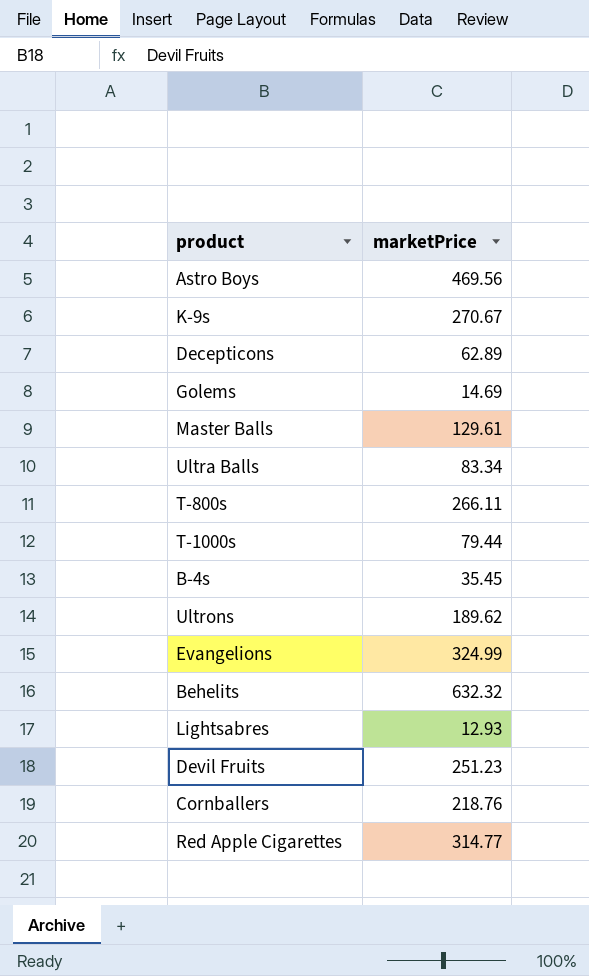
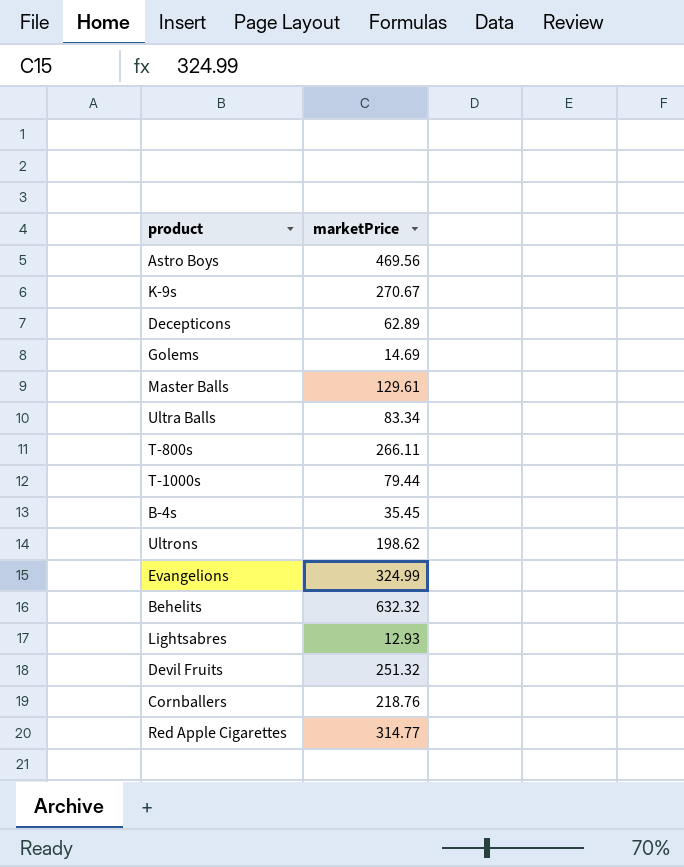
Ultrons | marketPrice: 189.62 -> 198.62
Devil Fruits | marketPrice: 251.23 -> 251.32

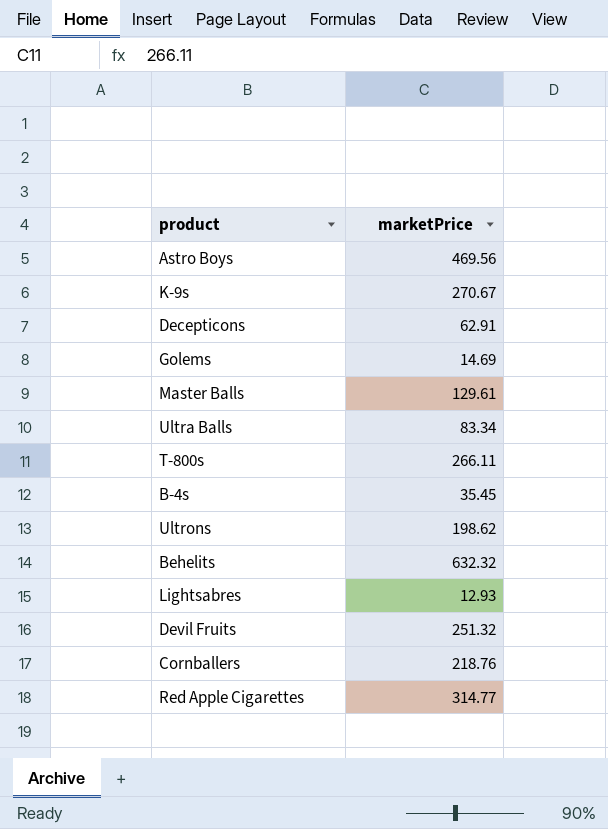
row T-1000s: 79.44 -> none
row Evangelions: 324.99 -> none
Decepticons | marketPrice: 62.89 -> 62.91

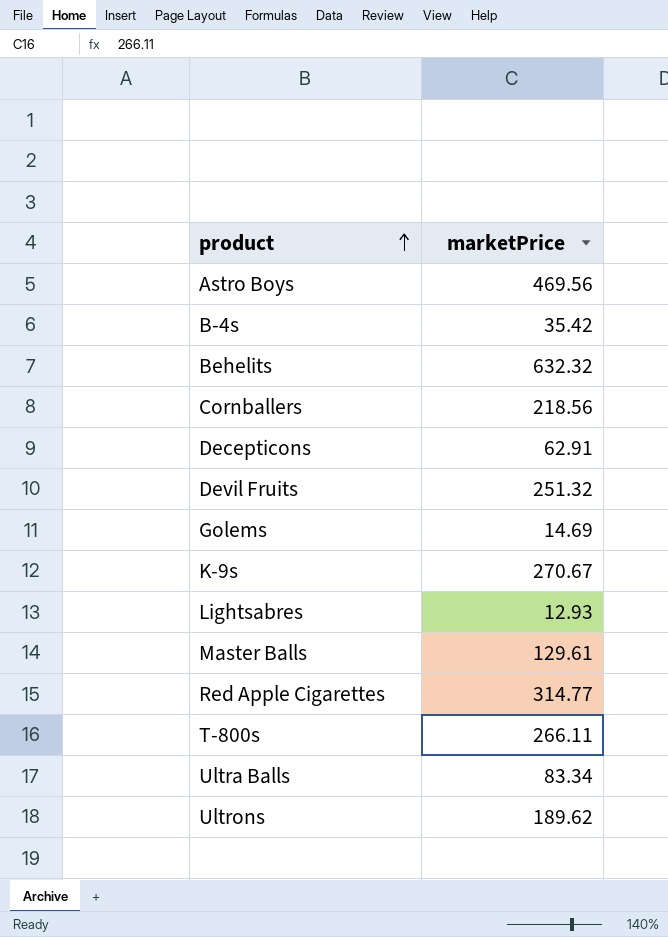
row order: none -> product ascending
B-4s | marketPrice: 35.45 -> 35.42
Cornballers | marketPrice: 218.76 -> 218.56
Ultrons | marketPrice: 198.62 -> 189.62

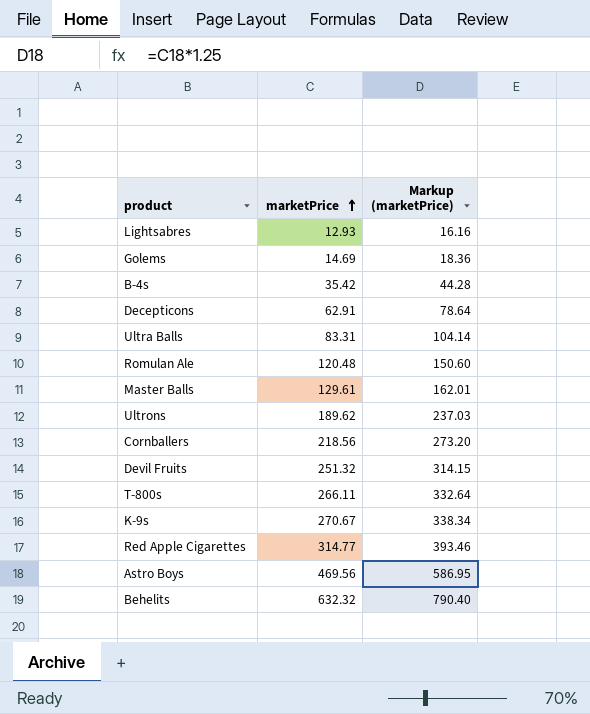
row order: product ascending -> marketPrice ascending
column Markup (marketPrice) | formula: none -> [marketPrice] * 1.25
Ultra Balls | marketPrice: 83.34 -> 83.31
row Romulan Ale: none -> 120.48 | 150.60

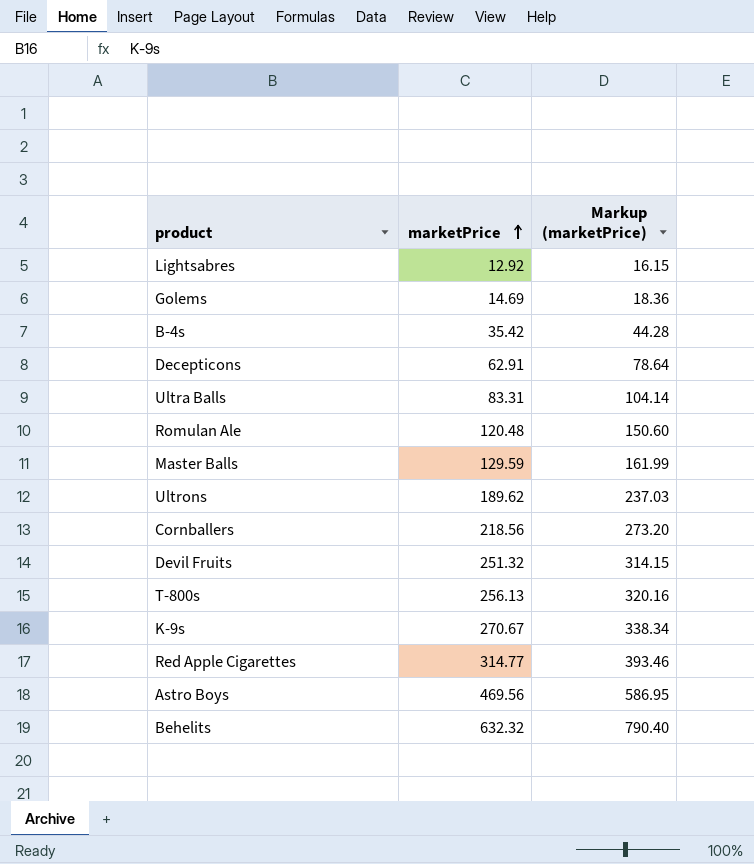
Lightsabres | marketPrice: 12.93 -> 12.92
Lightsabres | Markup (marketPrice): 16.16 -> 16.15
Master Balls | marketPrice: 129.61 -> 129.59
Master Balls | Markup (marketPrice): 162.01 -> 161.99
T-800s | marketPrice: 266.11 -> 256.13
T-800s | Markup (marketPrice): 332.64 -> 320.16

